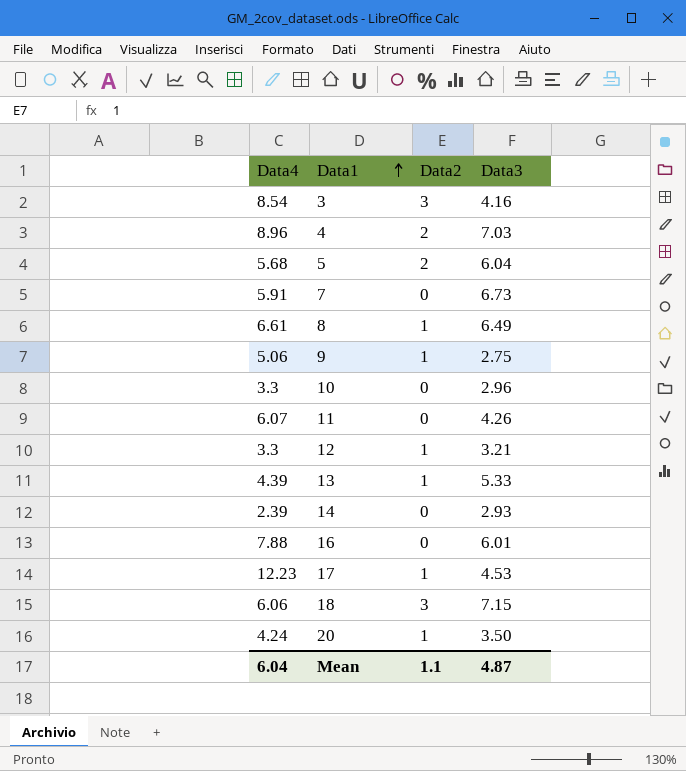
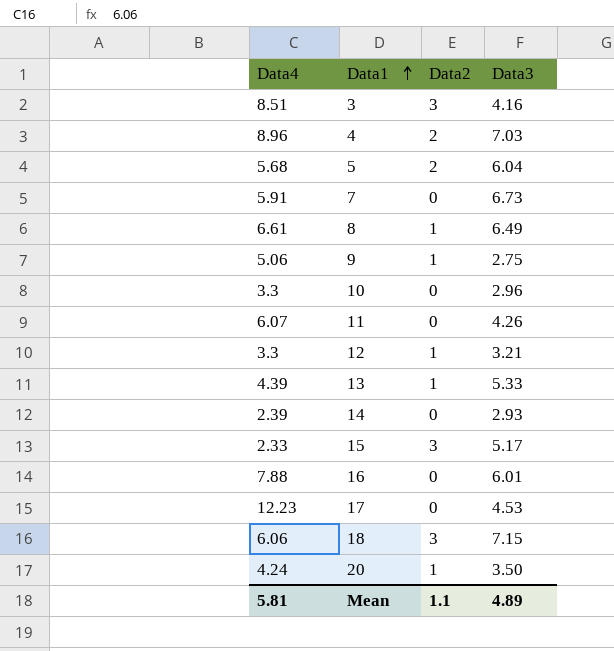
3 | Data4: 8.54 -> 8.51
row 15: none -> 2.33 | 3 | 5.17
17 | Data2: 1 -> 0
Mean | Data4: 6.04 -> 5.81
Mean | Data3: 4.87 -> 4.89

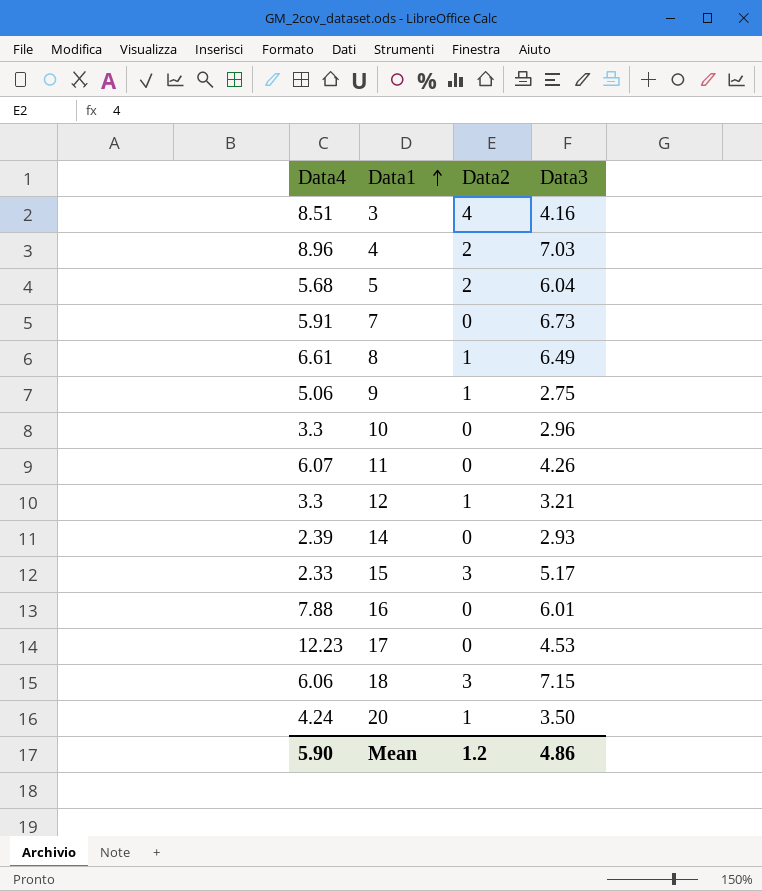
row 13: 4.39 | 1 | 5.33 -> none
3 | Data2: 3 -> 4
Mean | Data4: 5.81 -> 5.90
Mean | Data2: 1.1 -> 1.2
Mean | Data3: 4.89 -> 4.86

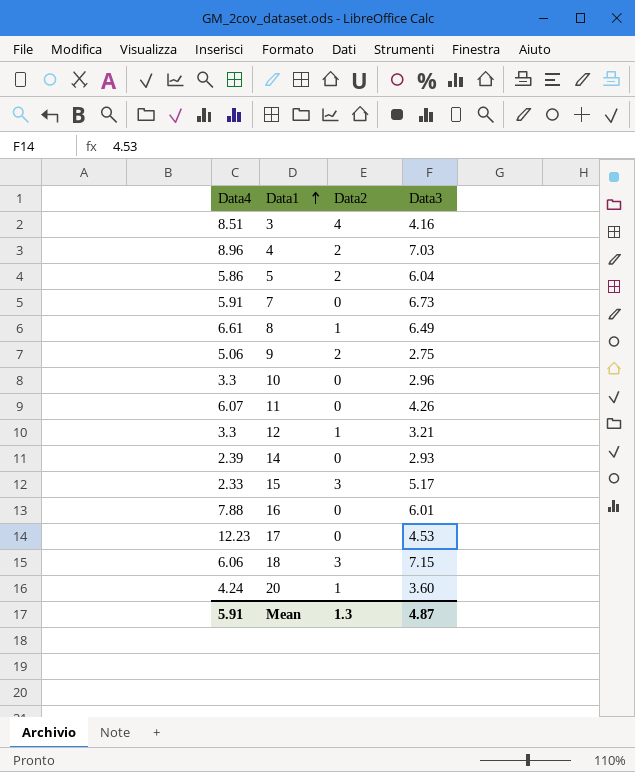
5 | Data4: 5.68 -> 5.86
9 | Data2: 1 -> 2
20 | Data3: 3.50 -> 3.60
Mean | Data4: 5.90 -> 5.91
Mean | Data2: 1.2 -> 1.3
Mean | Data3: 4.86 -> 4.87

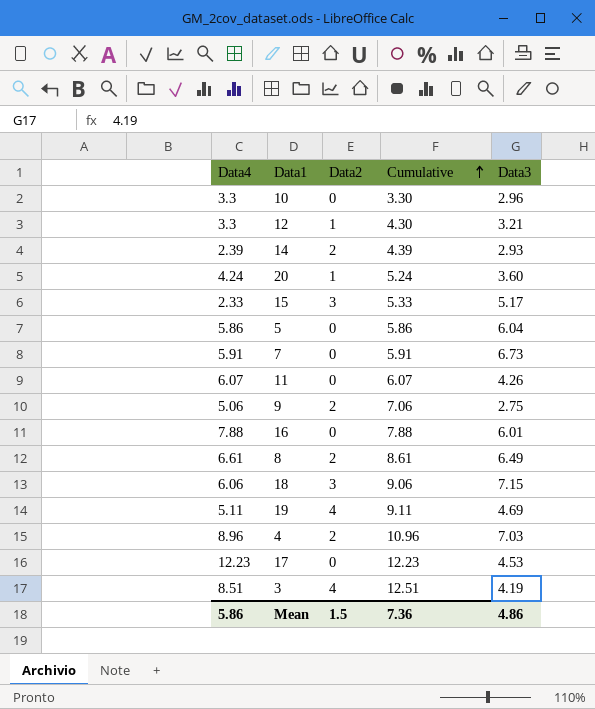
row order: Data1 ascending -> Cumulative ascending
column Cumulative | formula: none -> [Data4] + [Data2]
14 | Data2: 0 -> 2
5 | Data2: 2 -> 0
8 | Data2: 1 -> 2
row 19: none -> 5.11 | 4 | 9.11 | 4.69
3 | Data3: 4.16 -> 4.19
Mean | Data4: 5.91 -> 5.86
Mean | Data2: 1.3 -> 1.5
Mean | Data3: 4.87 -> 4.86

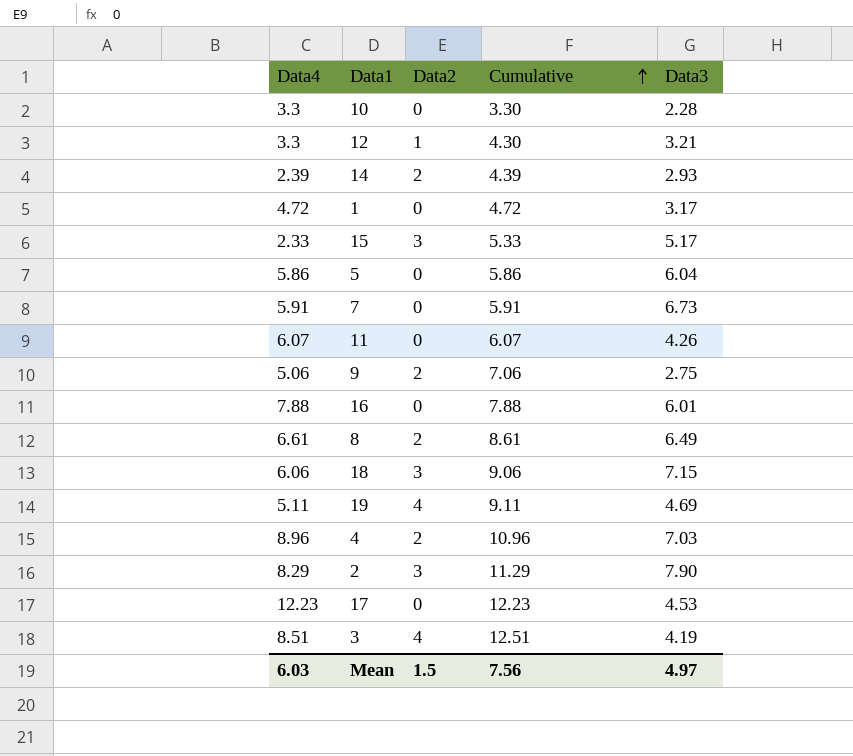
row 20: 4.24 | 1 | 5.24 | 3.60 -> none
10 | Data3: 2.96 -> 2.28
row 1: none -> 4.72 | 0 | 4.72 | 3.17
row 2: none -> 8.29 | 3 | 11.29 | 7.90
Mean | Data4: 5.86 -> 6.03
Mean | Cumulative: 7.36 -> 7.56
Mean | Data3: 4.86 -> 4.97

